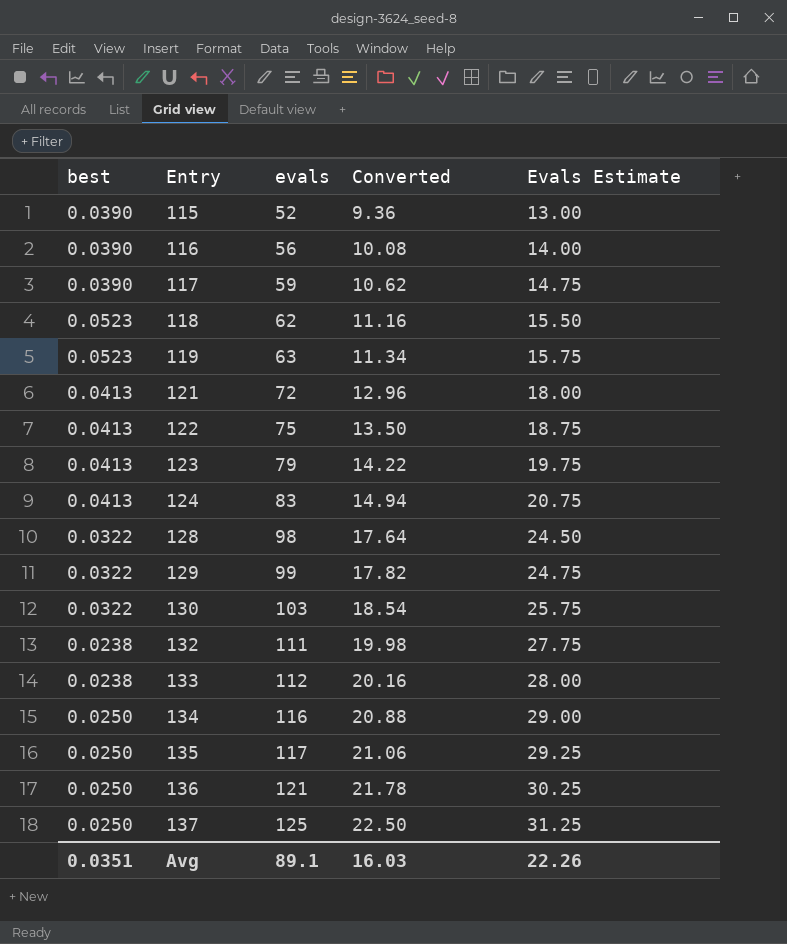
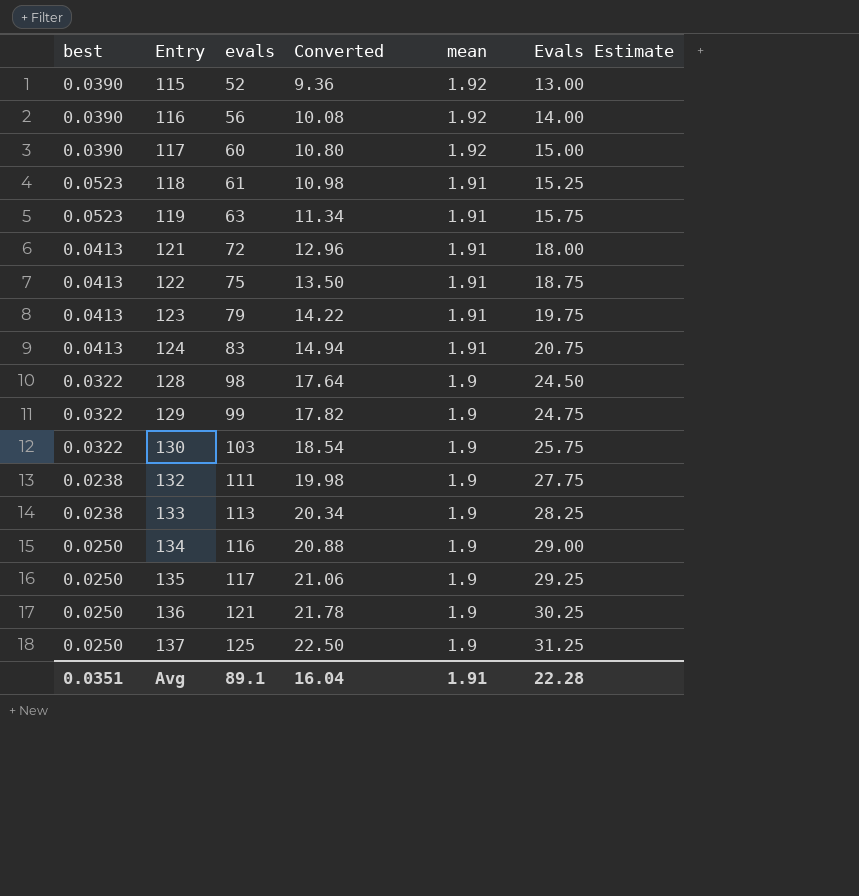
column mean | position: none -> 5
117 | evals: 59 -> 60
117 | Converted: 10.62 -> 10.80
117 | Evals Estimate: 14.75 -> 15.00
118 | evals: 62 -> 61
118 | Converted: 11.16 -> 10.98
118 | Evals Estimate: 15.50 -> 15.25
133 | evals: 112 -> 113
133 | Converted: 20.16 -> 20.34
133 | Evals Estimate: 28.00 -> 28.25
Avg | Converted: 16.03 -> 16.04
Avg | Evals Estimate: 22.26 -> 22.28

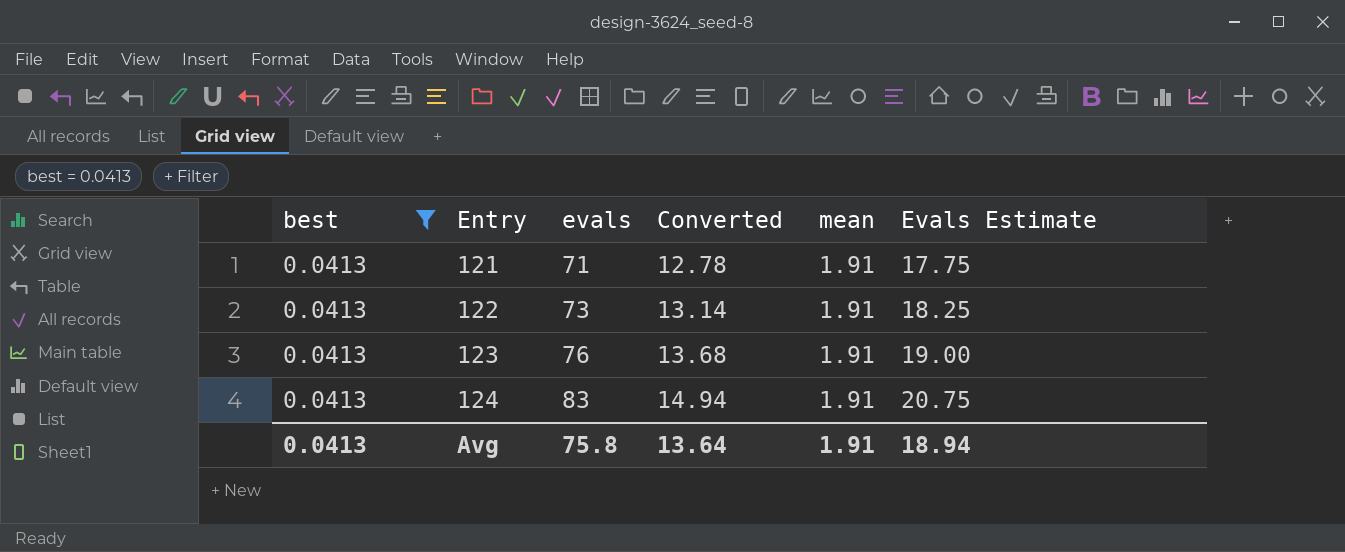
filter: none -> best = 0.0413
121 | evals: 72 -> 71
121 | Converted: 12.96 -> 12.78
121 | Evals Estimate: 18.00 -> 17.75
122 | evals: 75 -> 73
122 | Converted: 13.50 -> 13.14
122 | Evals Estimate: 18.75 -> 18.25
123 | evals: 79 -> 76
123 | Converted: 14.22 -> 13.68
123 | Evals Estimate: 19.75 -> 19.00
Avg | best: 0.0351 -> 0.0413
Avg | evals: 89.1 -> 75.8
Avg | Converted: 16.04 -> 13.64
Avg | Evals Estimate: 22.28 -> 18.94

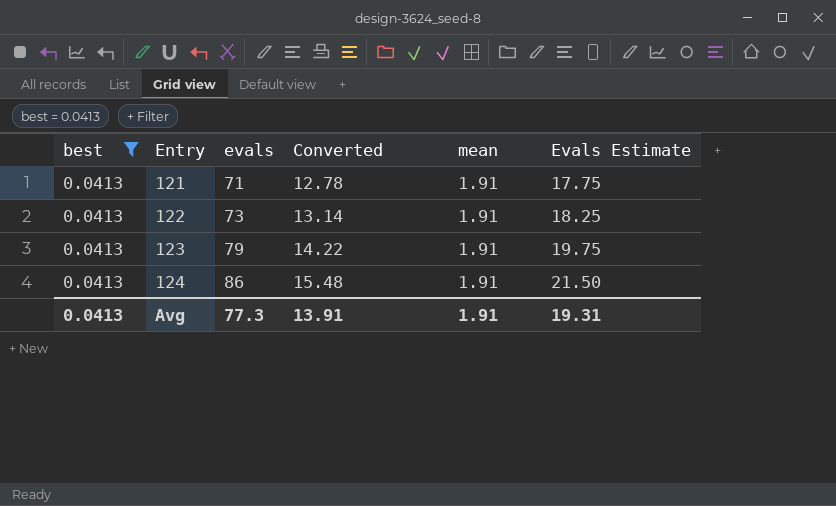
123 | evals: 76 -> 79
123 | Converted: 13.68 -> 14.22
123 | Evals Estimate: 19.00 -> 19.75
124 | evals: 83 -> 86
124 | Converted: 14.94 -> 15.48
124 | Evals Estimate: 20.75 -> 21.50
Avg | evals: 75.8 -> 77.3
Avg | Converted: 13.64 -> 13.91
Avg | Evals Estimate: 18.94 -> 19.31

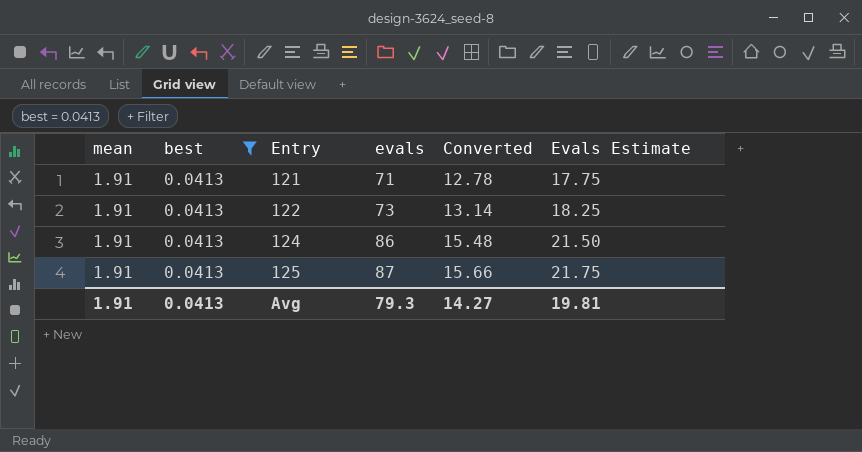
column mean | position: 5 -> 1
row 123: 0.0413 | 79 | 14.22 | 1.91 | 19.75 -> none
row 125: none -> 1.91 | 0.0413 | 87 | 15.66 | 21.75
Avg | evals: 77.3 -> 79.3
Avg | Converted: 13.91 -> 14.27
Avg | Evals Estimate: 19.31 -> 19.81

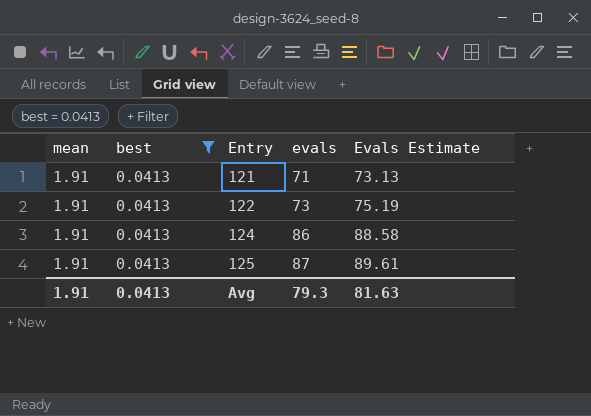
column Converted | formula: [evals] * 0.18 -> none
column Evals Estimate | formula: [evals] * 0.25 -> [evals] * 1.03
Avg | Evals Estimate: 19.81 -> 81.63

